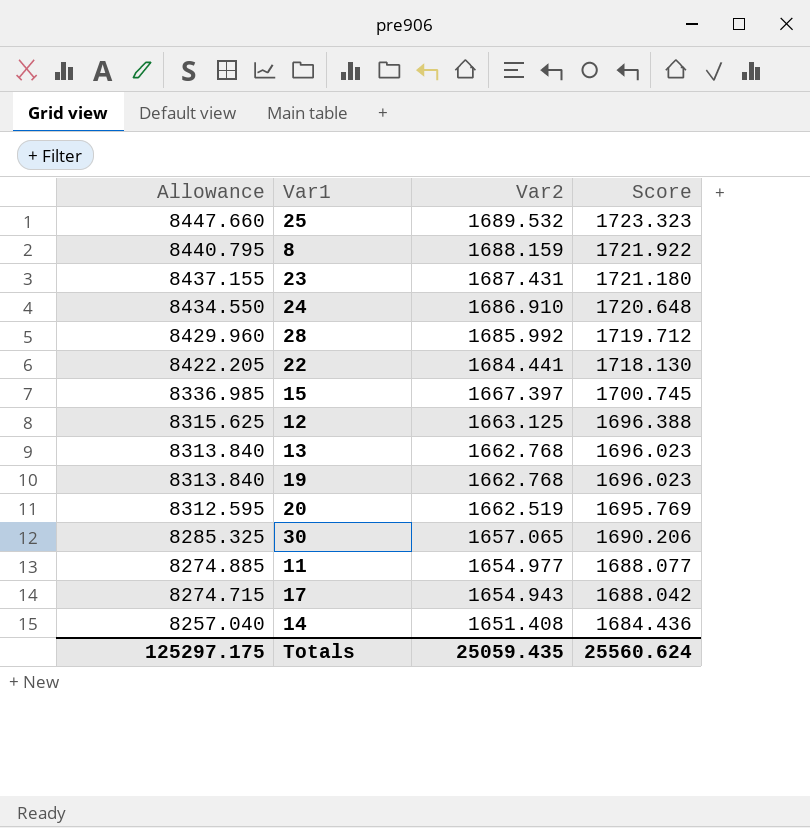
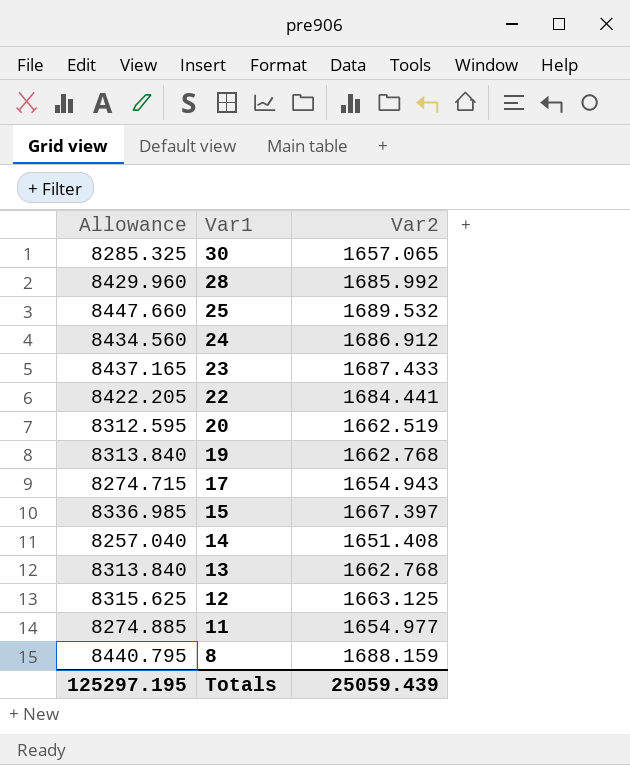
row order: Allowance descending -> Var1 descending
column Score | formula: [Var2] * 1.02 -> none
24 | Allowance: 8434.550 -> 8434.560
24 | Var2: 1686.910 -> 1686.912
23 | Allowance: 8437.155 -> 8437.165
23 | Var2: 1687.431 -> 1687.433
Totals | Allowance: 125297.175 -> 125297.195
Totals | Var2: 25059.435 -> 25059.439

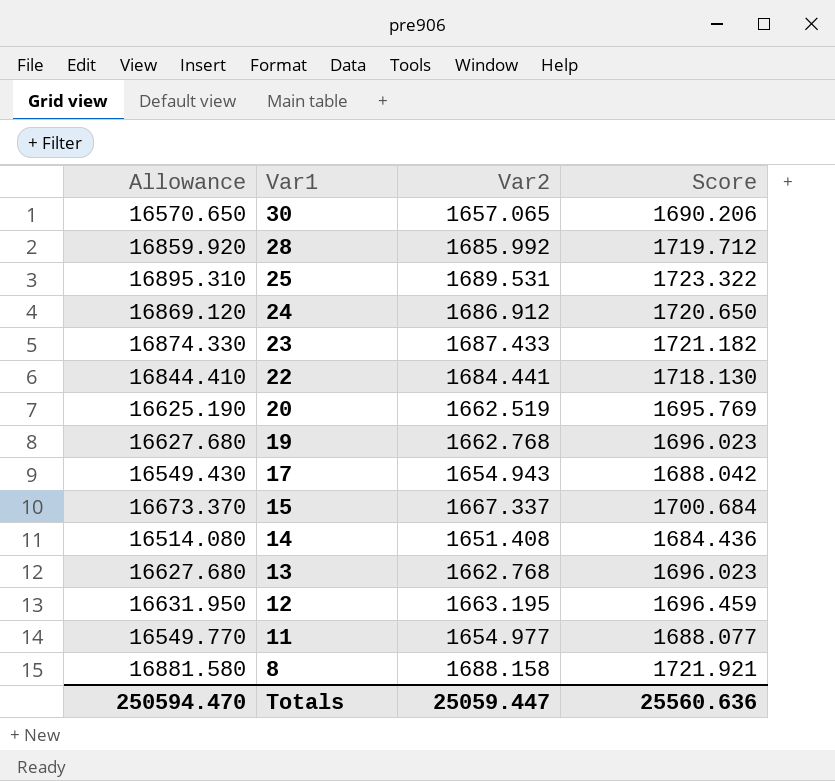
column Allowance | formula: [Var2] * 5 -> [Var2] * 10
column Score | formula: none -> [Var2] * 1.02
25 | Var2: 1689.532 -> 1689.531
15 | Var2: 1667.397 -> 1667.337
12 | Var2: 1663.125 -> 1663.195
8 | Var2: 1688.159 -> 1688.158
Totals | Allowance: 125297.195 -> 250594.470
Totals | Var2: 25059.439 -> 25059.447

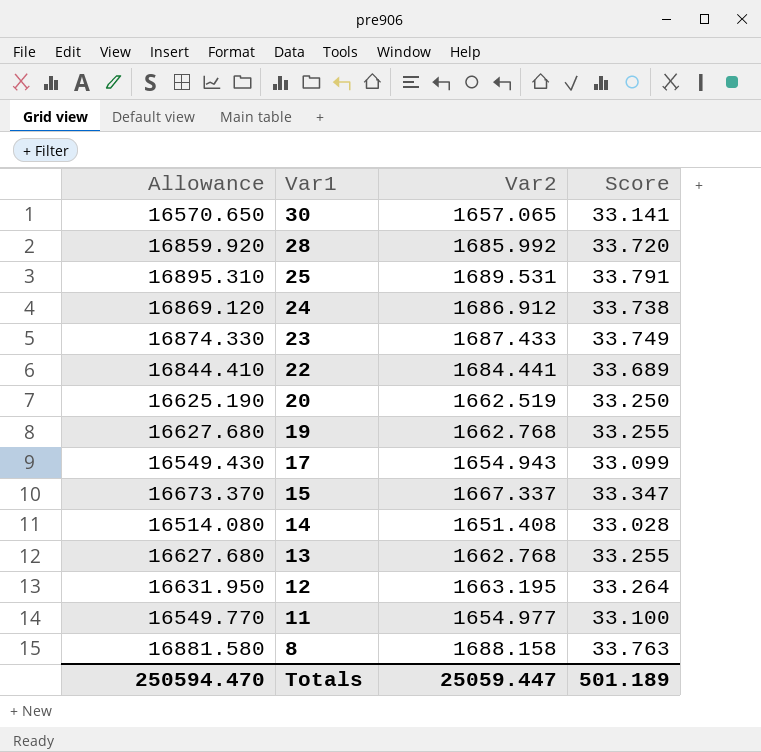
column Score | formula: [Var2] * 1.02 -> [Var2] * 0.02
Totals | Score: 25560.636 -> 501.189

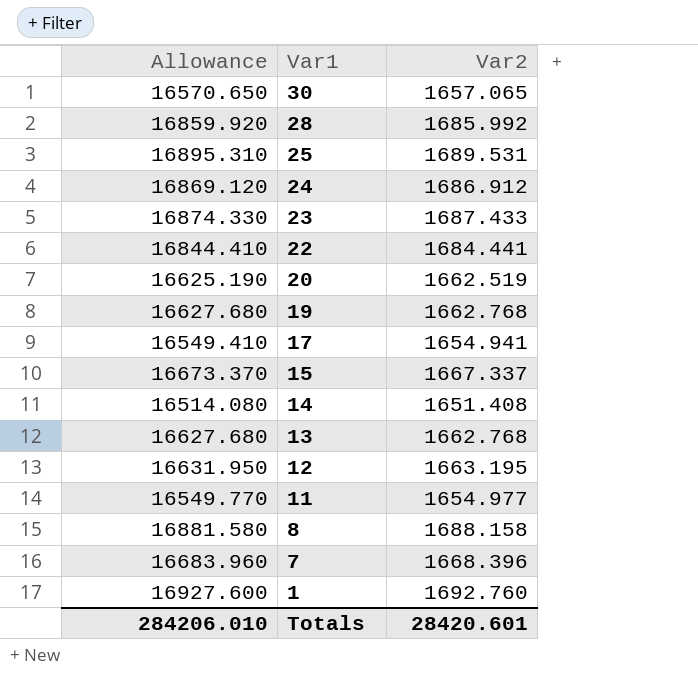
column Score | formula: [Var2] * 0.02 -> none
17 | Allowance: 16549.430 -> 16549.410
17 | Var2: 1654.943 -> 1654.941
row 7: none -> 16683.960 | 1668.396
row 1: none -> 16927.600 | 1692.760
Totals | Allowance: 250594.470 -> 284206.010
Totals | Var2: 25059.447 -> 28420.601

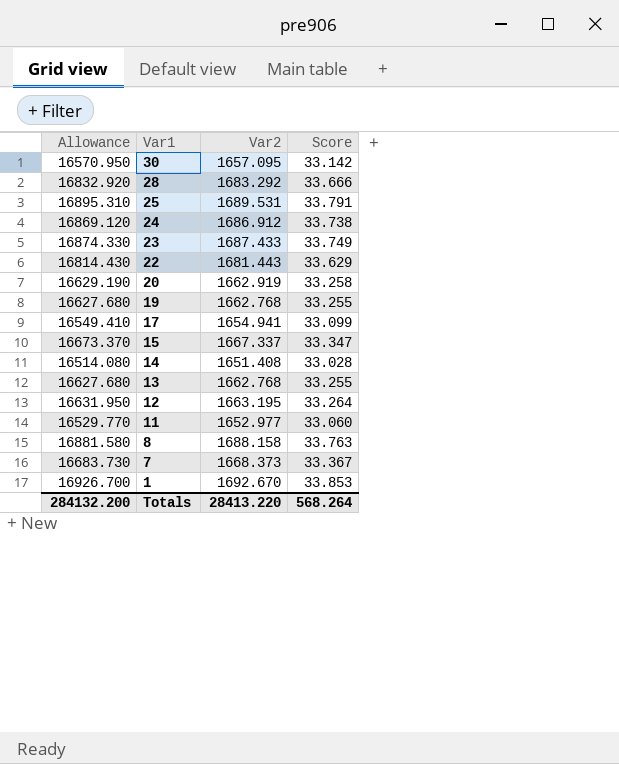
column Score | formula: none -> [Var2] * 0.02
30 | Allowance: 16570.650 -> 16570.950
30 | Var2: 1657.065 -> 1657.095
28 | Allowance: 16859.920 -> 16832.920
28 | Var2: 1685.992 -> 1683.292
22 | Allowance: 16844.410 -> 16814.430
22 | Var2: 1684.441 -> 1681.443
20 | Allowance: 16625.190 -> 16629.190
20 | Var2: 1662.519 -> 1662.919
11 | Allowance: 16549.770 -> 16529.770
11 | Var2: 1654.977 -> 1652.977
7 | Allowance: 16683.960 -> 16683.730
7 | Var2: 1668.396 -> 1668.373
1 | Allowance: 16927.600 -> 16926.700
1 | Var2: 1692.760 -> 1692.670
Totals | Allowance: 284206.010 -> 284132.200
Totals | Var2: 28420.601 -> 28413.220

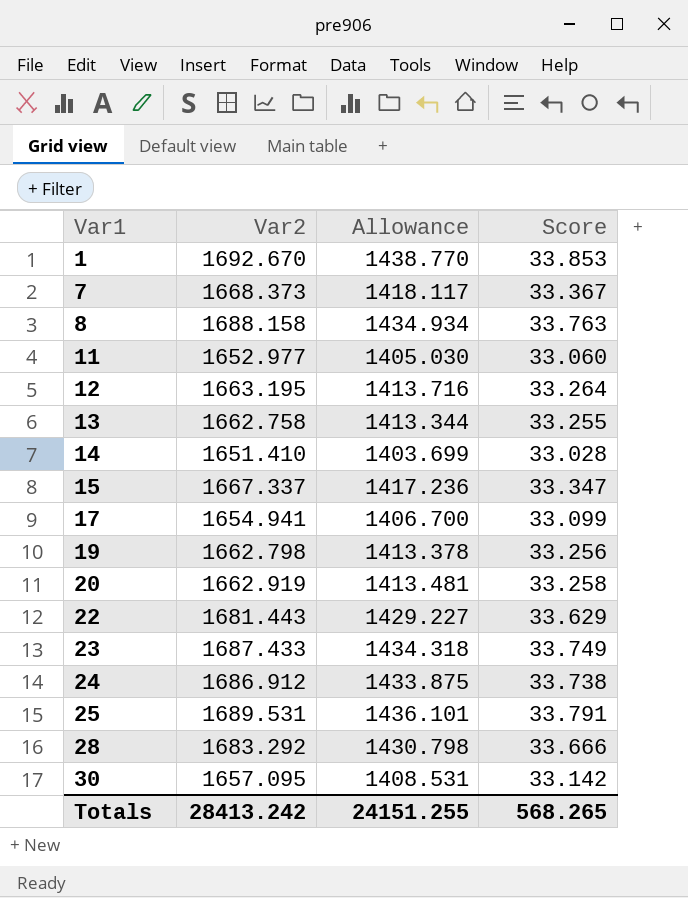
row order: Var1 descending -> Var1 ascending
column Allowance | formula: [Var2] * 10 -> [Var2] * 0.85
column Allowance | position: 1 -> 3
13 | Var2: 1662.768 -> 1662.758
14 | Var2: 1651.408 -> 1651.410
19 | Var2: 1662.768 -> 1662.798
19 | Score: 33.255 -> 33.256
Totals | Var2: 28413.220 -> 28413.242
Totals | Allowance: 284132.200 -> 24151.255
Totals | Score: 568.264 -> 568.265

